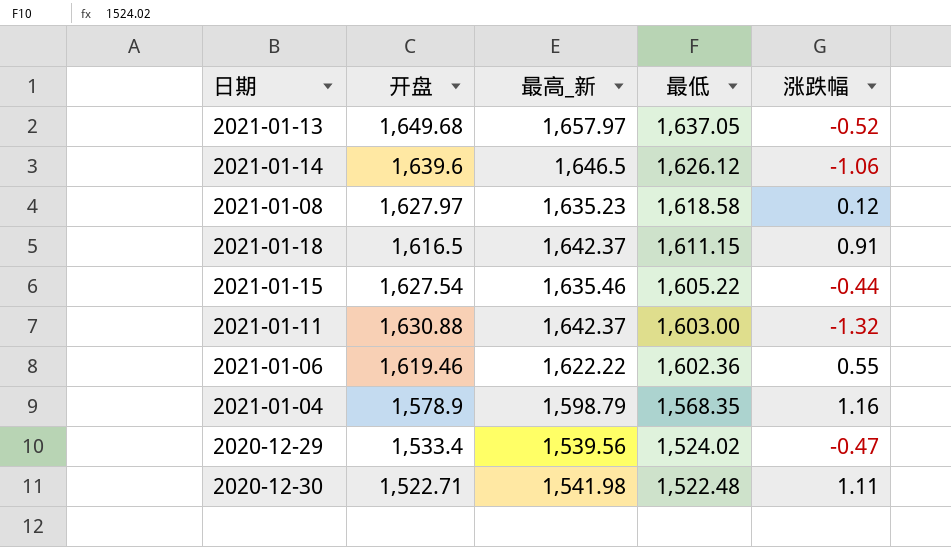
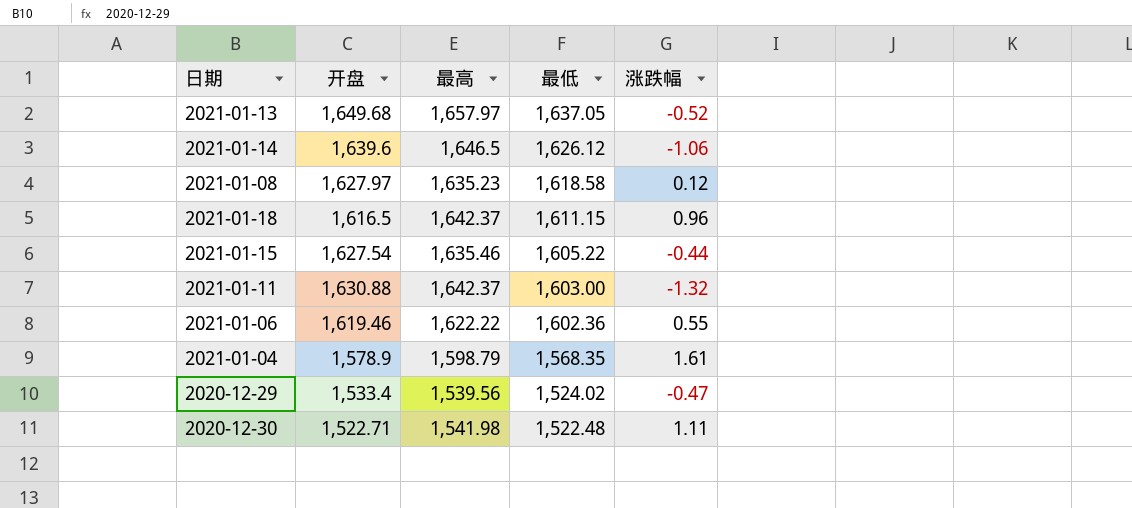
column name: 最高_新 -> 最高
2021-01-18 | 涨跌幅: 0.91 -> 0.96
2021-01-04 | 涨跌幅: 1.16 -> 1.61

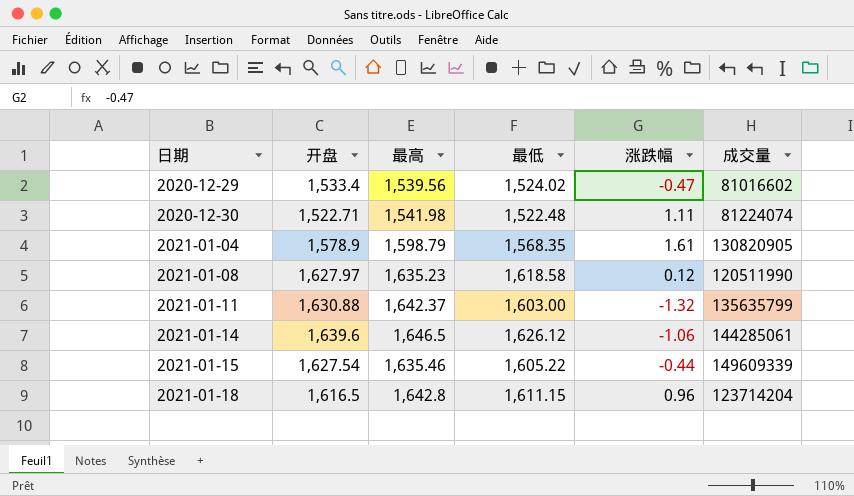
row order: 最低 descending -> 日期 ascending
column 成交量 | position: none -> 6
row 2021-01-13: 1,649.68 | 1,657.97 | 1,637.05 | -0.52 -> none
row 2021-01-06: 1,619.46 | 1,622.22 | 1,602.36 | 0.55 -> none
2021-01-18 | 最高: 1,642.37 -> 1,642.8

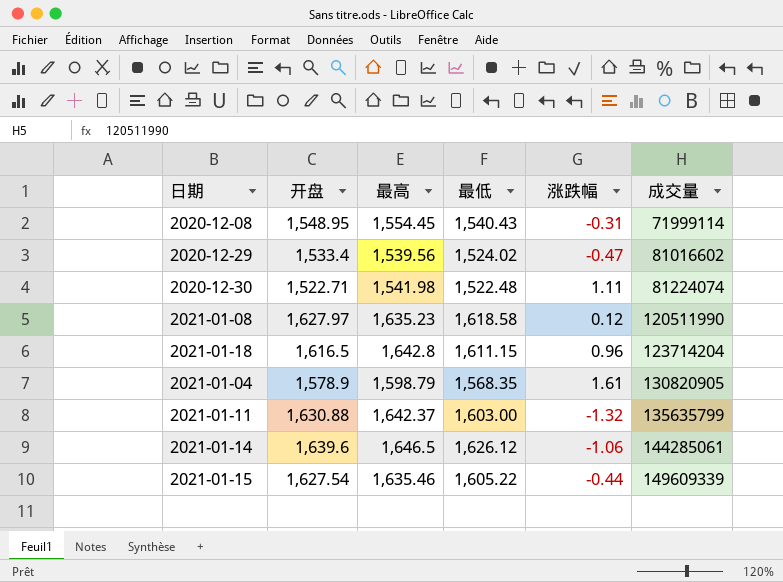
row order: 日期 ascending -> 成交量 ascending
row 2020-12-08: none -> 1,548.95 | 1,554.45 | 1,540.43 | -0.31 | 71999114

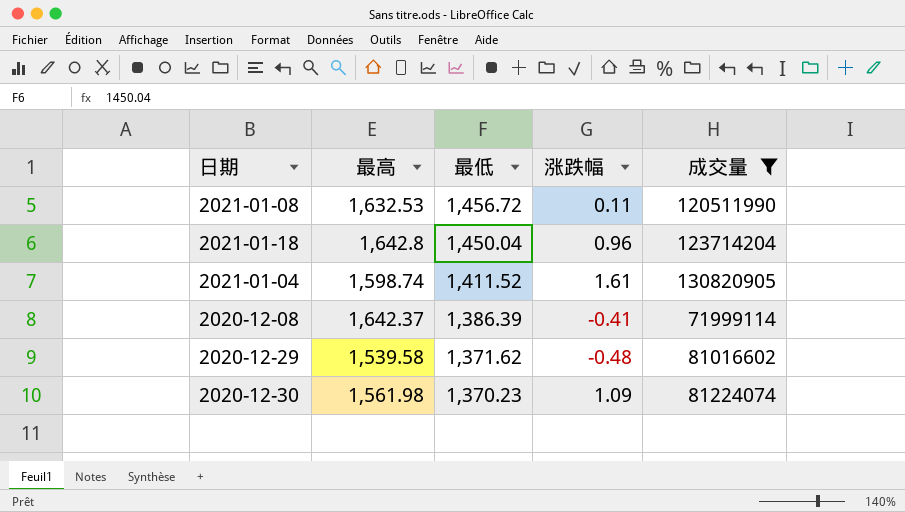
filter: none -> 成交量 <= 130820905
row order: 成交量 ascending -> 最低 descending
column 开盘 | position: 2 -> none
2021-01-08 | 最高: 1,635.23 -> 1,632.53
2021-01-08 | 最低: 1,618.58 -> 1,456.72
2021-01-08 | 涨跌幅: 0.12 -> 0.11
2021-01-18 | 最低: 1,611.15 -> 1,450.04
2021-01-04 | 最高: 1,598.79 -> 1,598.74
2021-01-04 | 最低: 1,568.35 -> 1,411.52
2020-12-08 | 最高: 1,554.45 -> 1,642.37
2020-12-08 | 最低: 1,540.43 -> 1,386.39
2020-12-08 | 涨跌幅: -0.31 -> -0.41
2020-12-29 | 最高: 1,539.56 -> 1,539.58
2020-12-29 | 最低: 1,524.02 -> 1,371.62
2020-12-29 | 涨跌幅: -0.47 -> -0.48
2020-12-30 | 最高: 1,541.98 -> 1,561.98
2020-12-30 | 最低: 1,522.48 -> 1,370.23
2020-12-30 | 涨跌幅: 1.11 -> 1.09

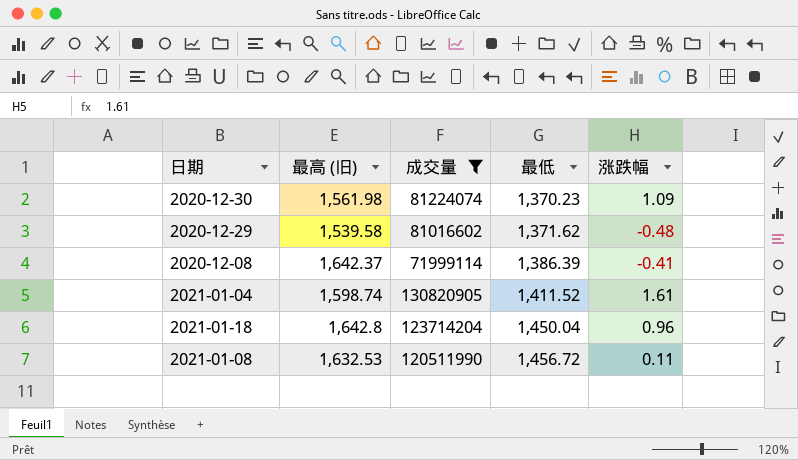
row order: 最低 descending -> 最低 ascending
column name: 最高 -> 最高 (旧)
column 成交量 | position: 5 -> 3

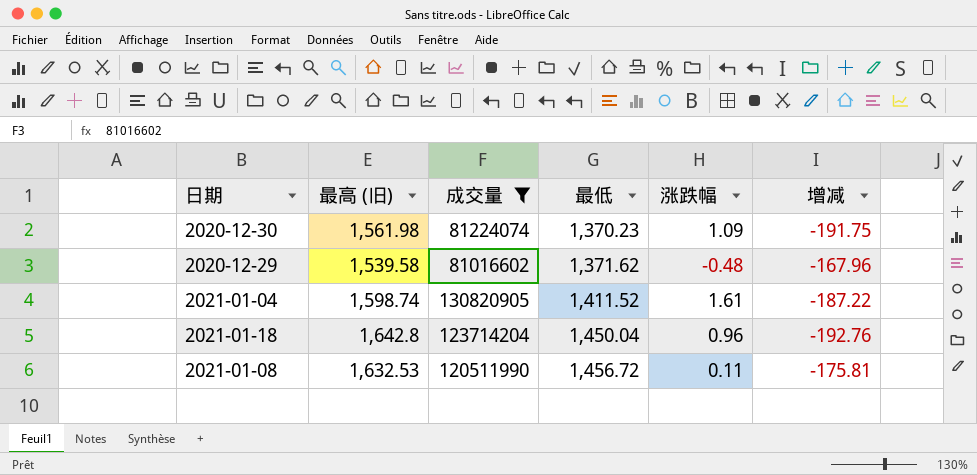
column 增减 | formula: none -> [最低] - [最高 (旧)]
row 2020-12-08: 1,642.37 | 71999114 | 1,386.39 | -0.41 -> none

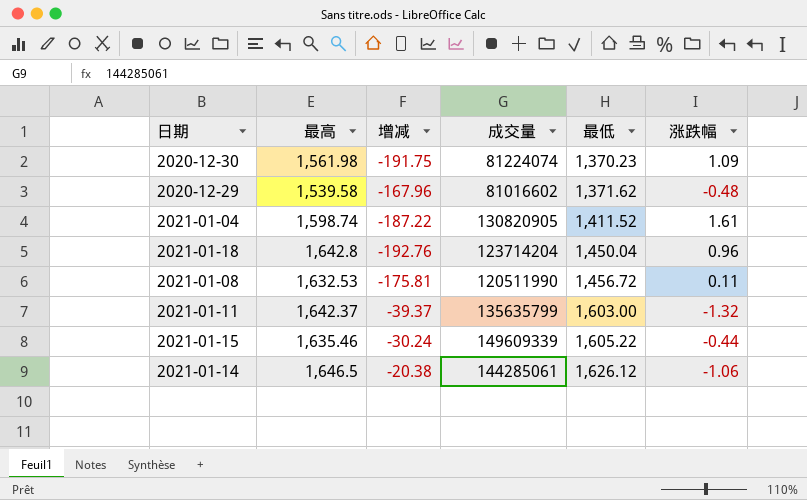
filter: 成交量 <= 130820905 -> none
column name: 最高 (旧) -> 最高
column 增减 | position: 6 -> 3

